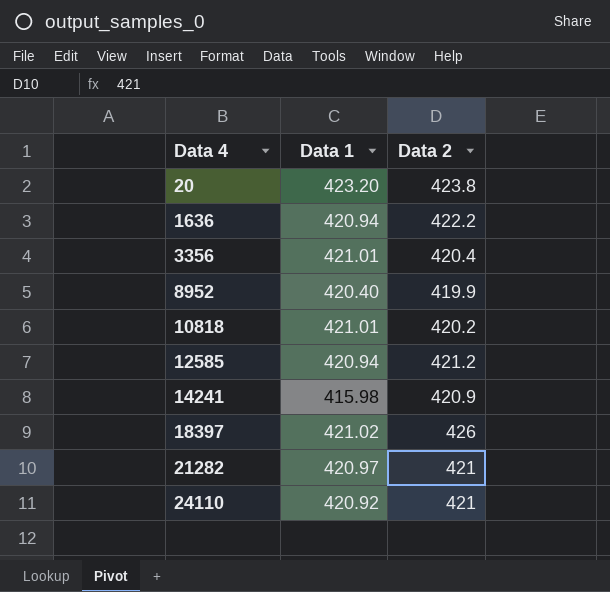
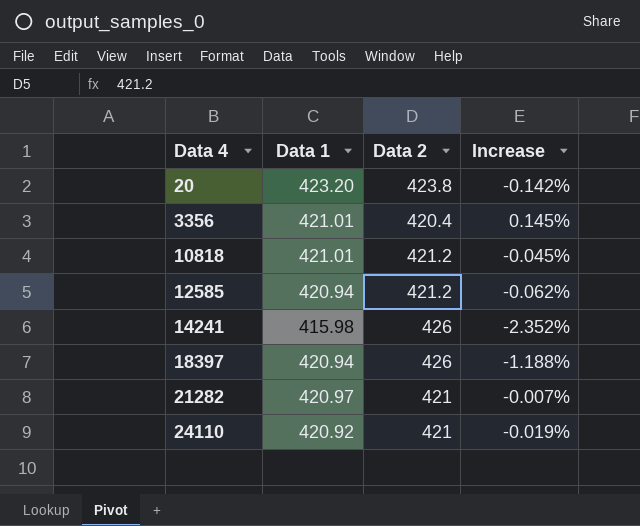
column Increase | formula: none -> ([Data 1] - [Data 2]) / [Data 2]
row 1636: 420.94 | 422.2 -> none
row 8952: 420.40 | 419.9 -> none
10818 | Data 2: 420.2 -> 421.2
14241 | Data 2: 420.9 -> 426
18397 | Data 1: 421.02 -> 420.94

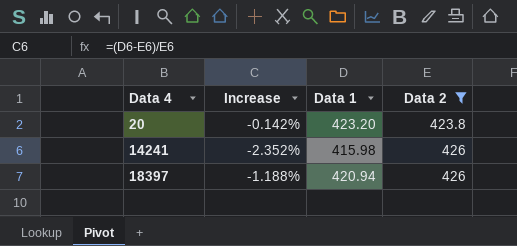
filter: none -> Data 2 >= 423.8
column Increase | position: 4 -> 2

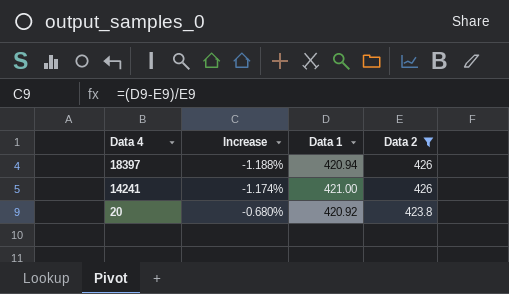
row order: Data 4 ascending -> Data 4 descending
14241 | Increase: -2.352% -> -1.174%
14241 | Data 1: 415.98 -> 421.00
20 | Increase: -0.142% -> -0.680%
20 | Data 1: 423.20 -> 420.92

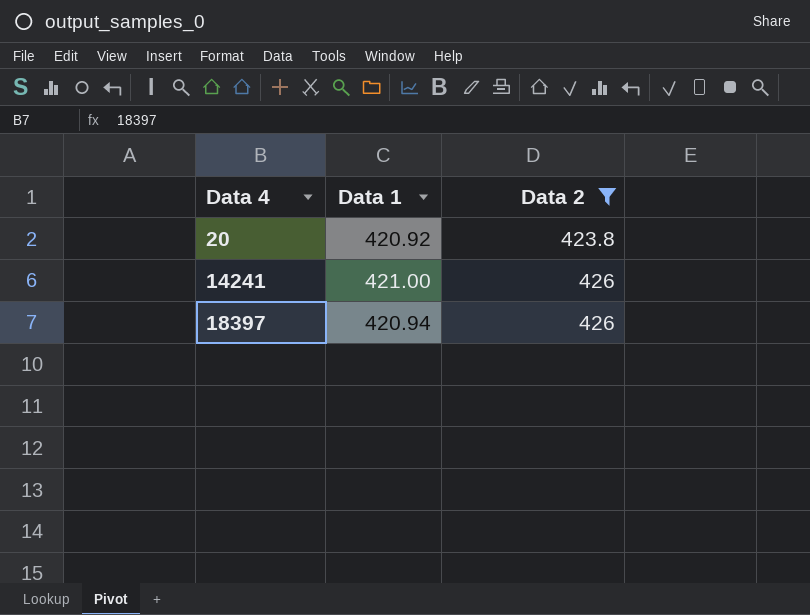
row order: Data 4 descending -> Data 4 ascending
column Increase | formula: ([Data 1] - [Data 2]) / [Data 2] -> none

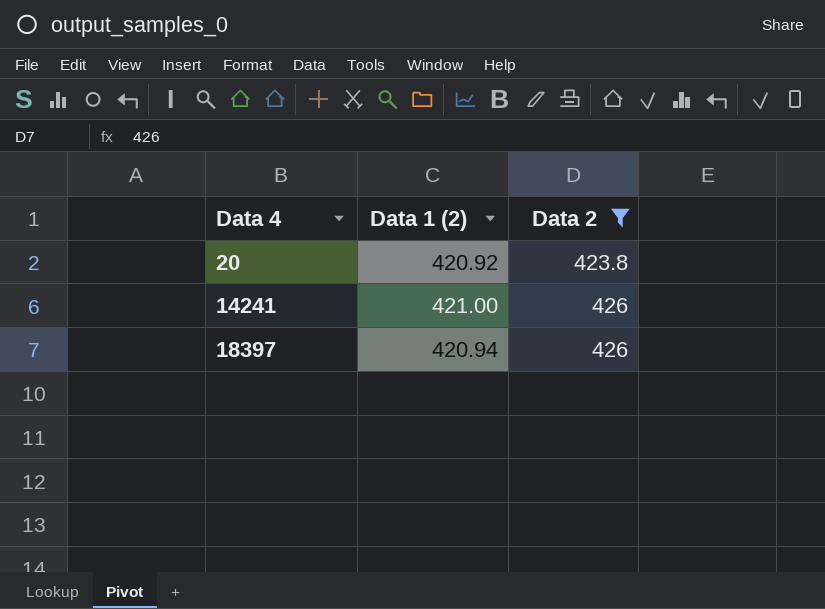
column name: Data 1 -> Data 1 (2)

